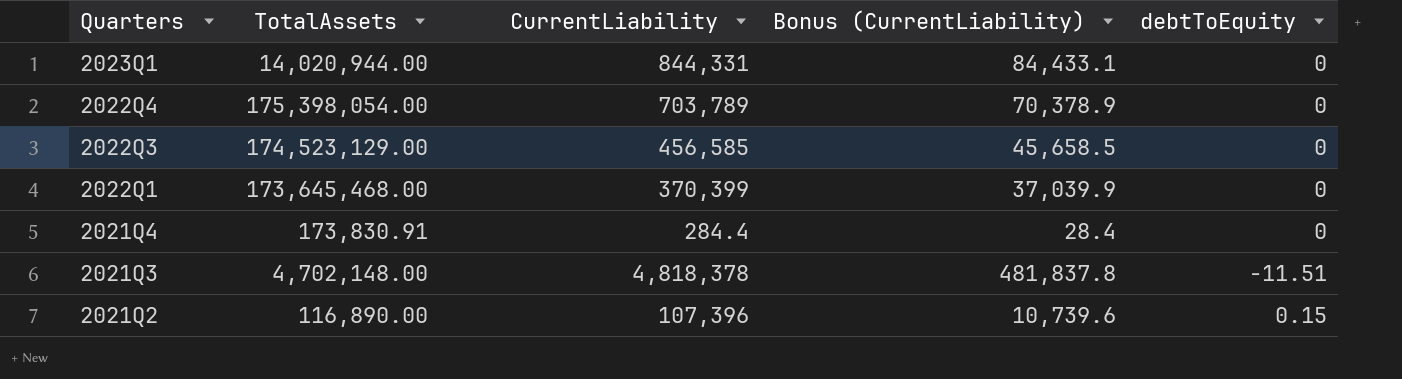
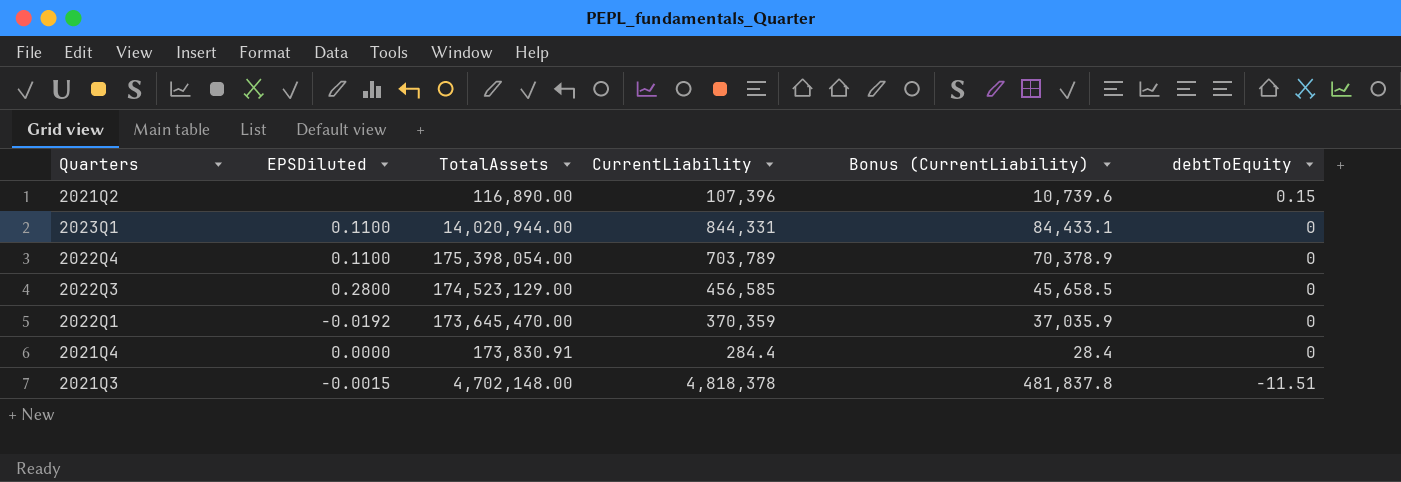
row order: Quarters descending -> debtToEquity descending
column EPSDiluted | position: none -> 2
2022Q1 | TotalAssets: 173,645,468.00 -> 173,645,470.00
2022Q1 | CurrentLiability: 370,399 -> 370,359
2022Q1 | Bonus (CurrentLiability): 37,039.9 -> 37,035.9

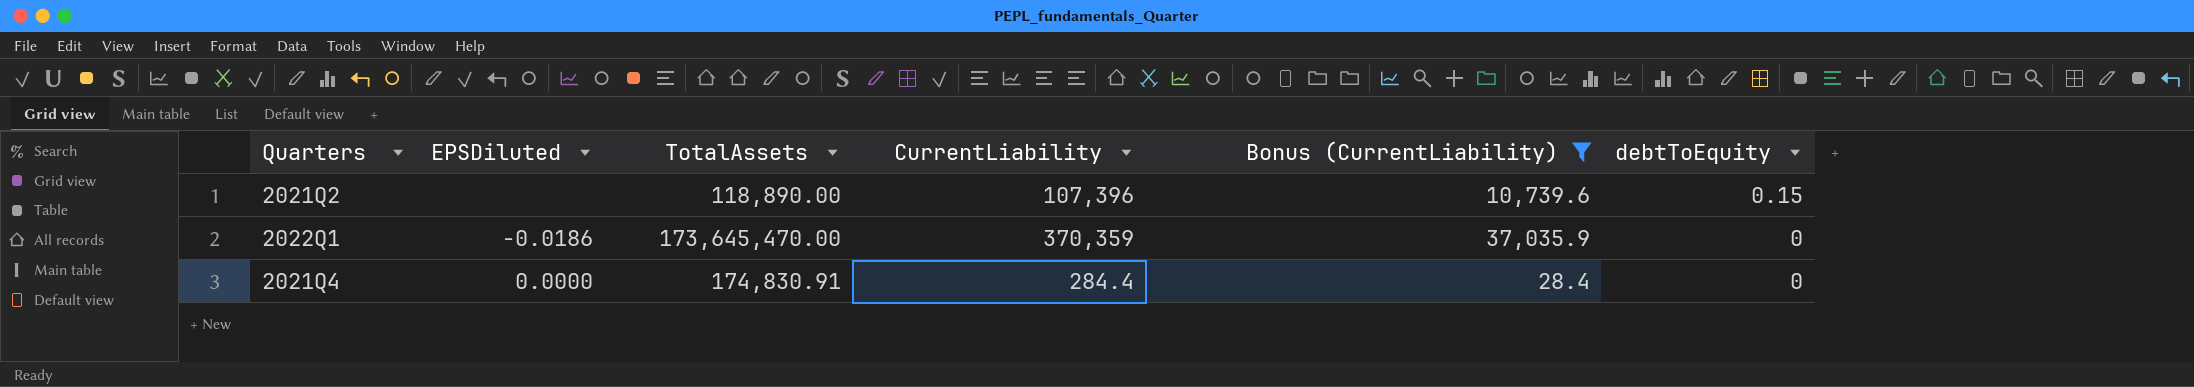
filter: none -> Bonus (CurrentLiability) <= 37,035.9
2021Q2 | TotalAssets: 116,890.00 -> 118,890.00
2022Q1 | EPSDiluted: -0.0192 -> -0.0186
2021Q4 | TotalAssets: 173,830.91 -> 174,830.91

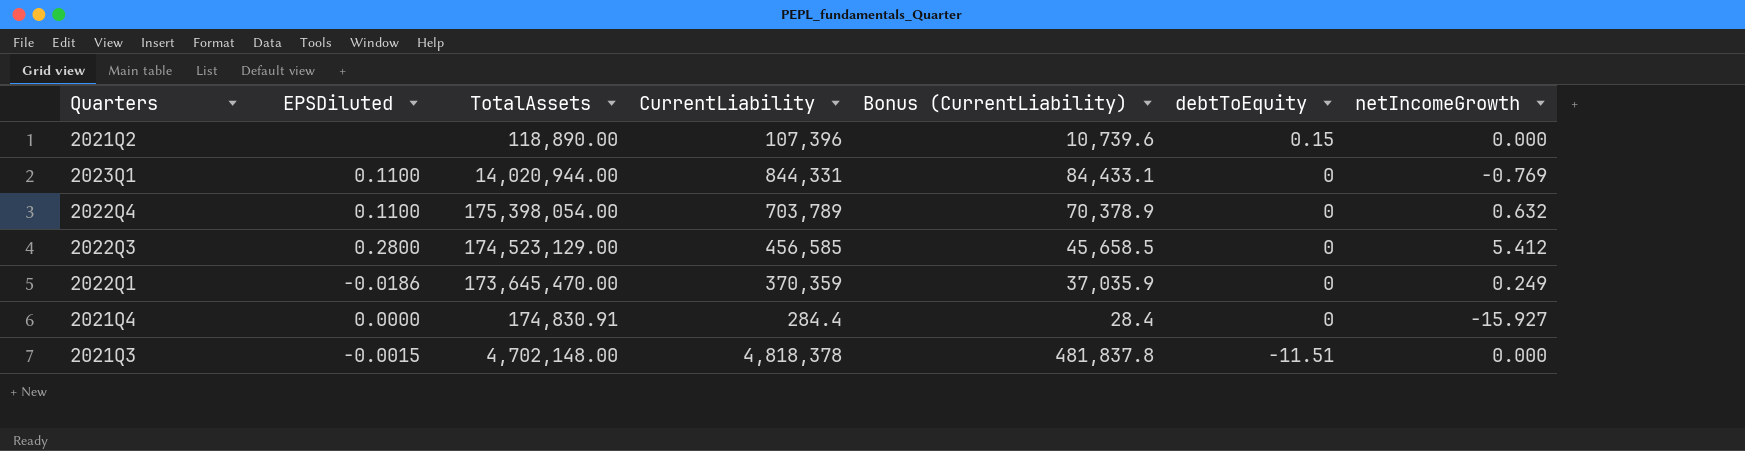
filter: Bonus (CurrentLiability) <= 37,035.9 -> none
column netIncomeGrowth | position: none -> 7

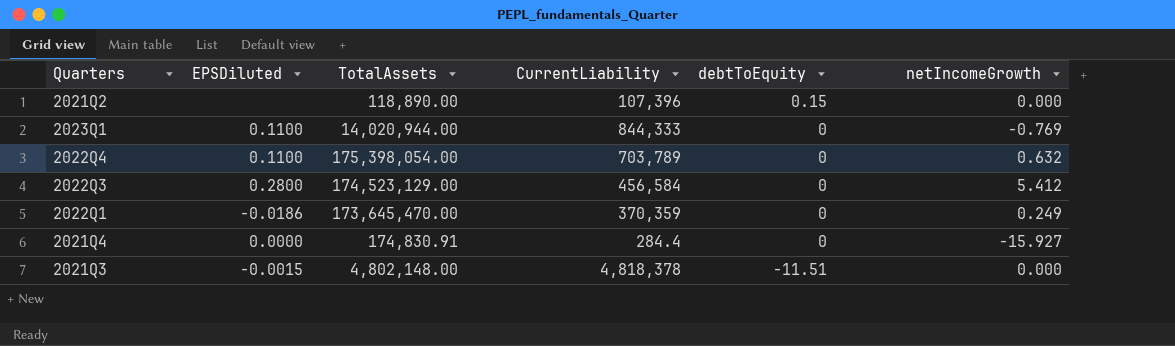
column Bonus (CurrentLiability) | formula: [CurrentLiability] * 0.1 -> none
2023Q1 | CurrentLiability: 844,331 -> 844,333
2022Q3 | CurrentLiability: 456,585 -> 456,584
2021Q3 | TotalAssets: 4,702,148.00 -> 4,802,148.00

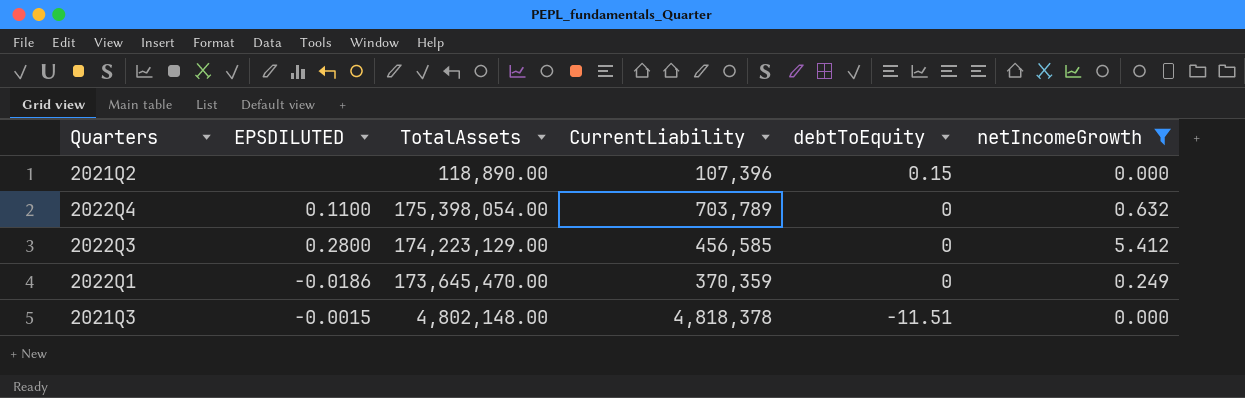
filter: none -> netIncomeGrowth >= 0.000
column name: EPSDiluted -> EPSDILUTED
2022Q3 | TotalAssets: 174,523,129.00 -> 174,223,129.00
2022Q3 | CurrentLiability: 456,584 -> 456,585

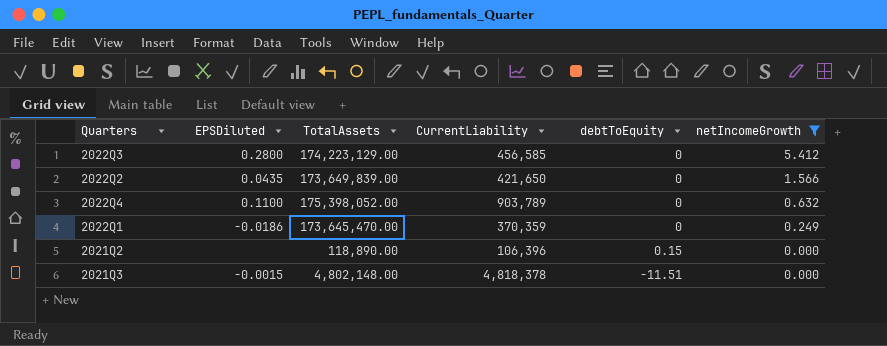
row order: debtToEquity descending -> netIncomeGrowth descending
column name: EPSDILUTED -> EPSDiluted
row 2022Q2: none -> 0.0435 | 173,649,839.00 | 421,650 | 0 | 1.566
2022Q4 | TotalAssets: 175,398,054.00 -> 175,398,052.00
2022Q4 | CurrentLiability: 703,789 -> 903,789
2021Q2 | CurrentLiability: 107,396 -> 106,396

